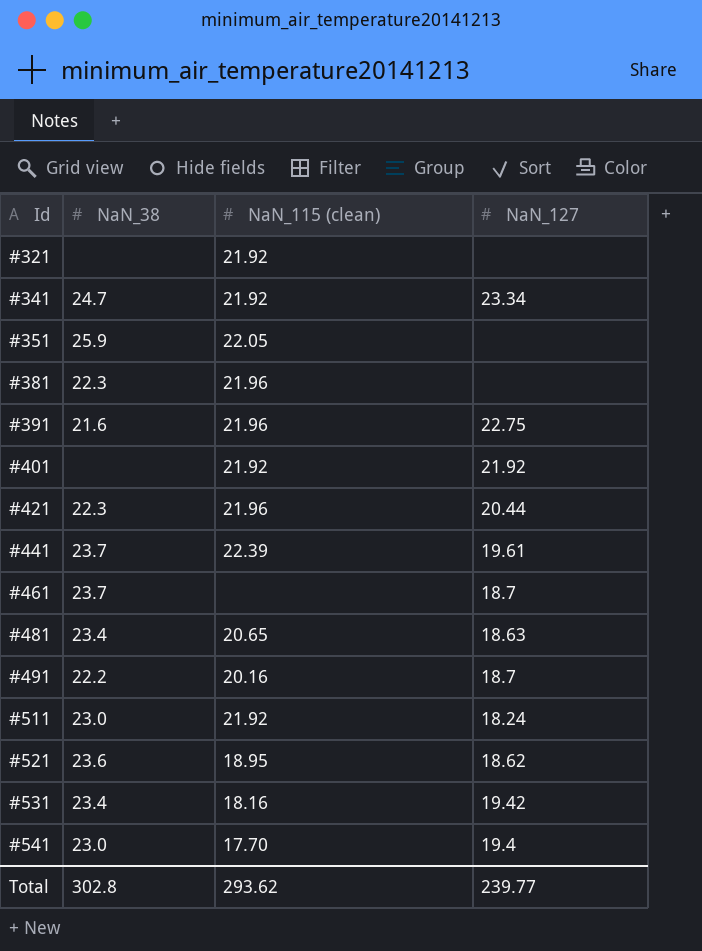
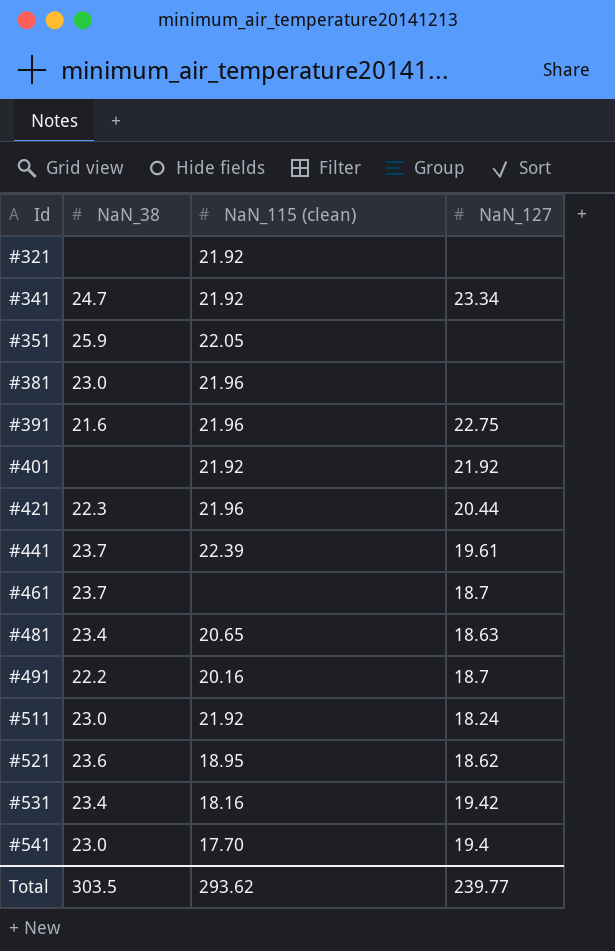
#381 | NaN_38: 22.3 -> 23.0
Total | NaN_38: 302.8 -> 303.5

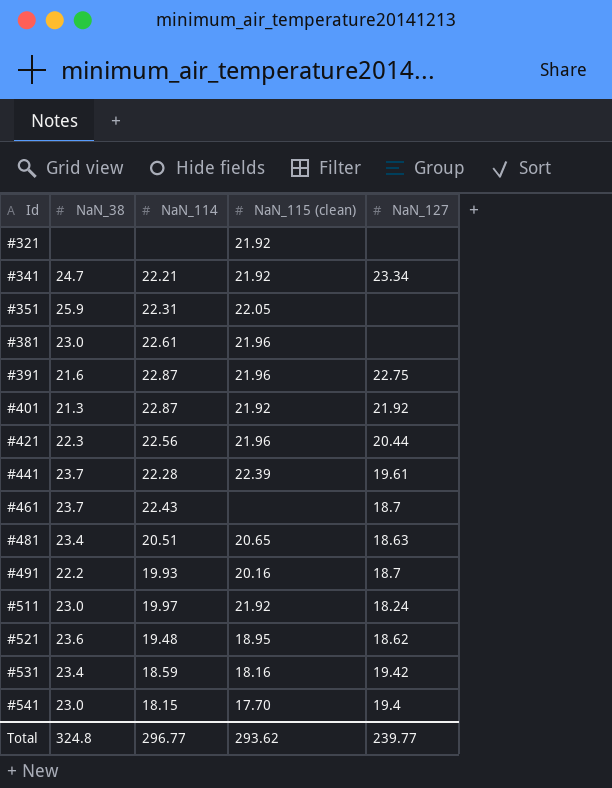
column NaN_114 | position: none -> 3
#401 | NaN_38: none -> 21.3
Total | NaN_38: 303.5 -> 324.8

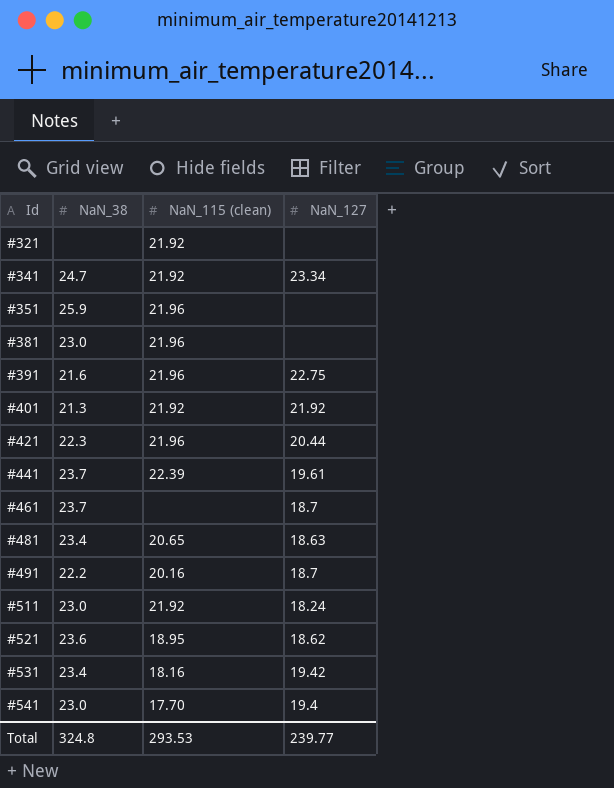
column NaN_114 | position: 3 -> none
#351 | NaN_115 (clean): 22.05 -> 21.96
Total | NaN_115 (clean): 293.62 -> 293.53

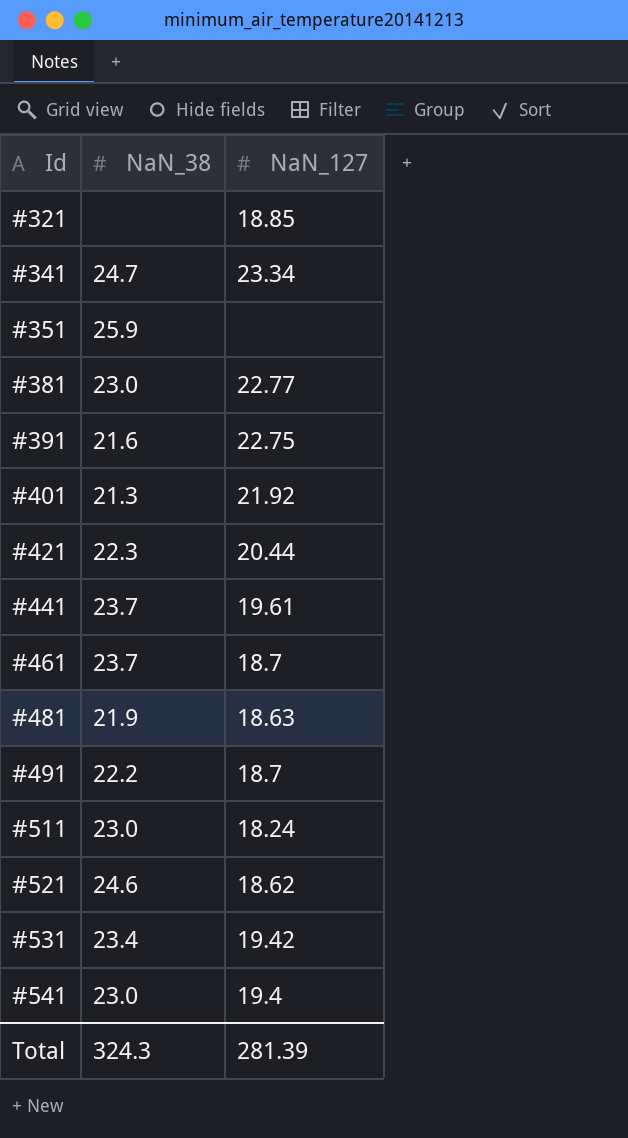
column NaN_115 (clean) | position: 3 -> none
#321 | NaN_127: none -> 18.85
#381 | NaN_127: none -> 22.77
#481 | NaN_38: 23.4 -> 21.9
#521 | NaN_38: 23.6 -> 24.6
Total | NaN_38: 324.8 -> 324.3
Total | NaN_127: 239.77 -> 281.39

